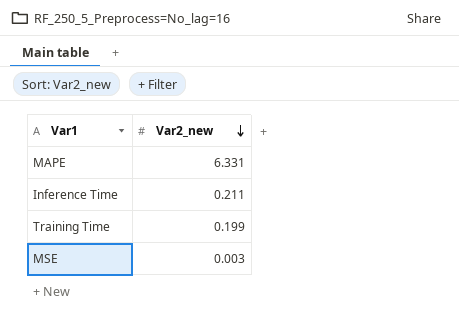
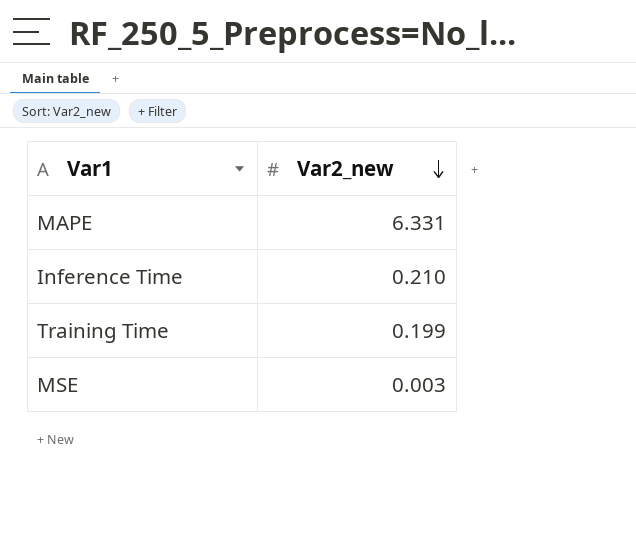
Inference Time | Var2_new: 0.211 -> 0.210

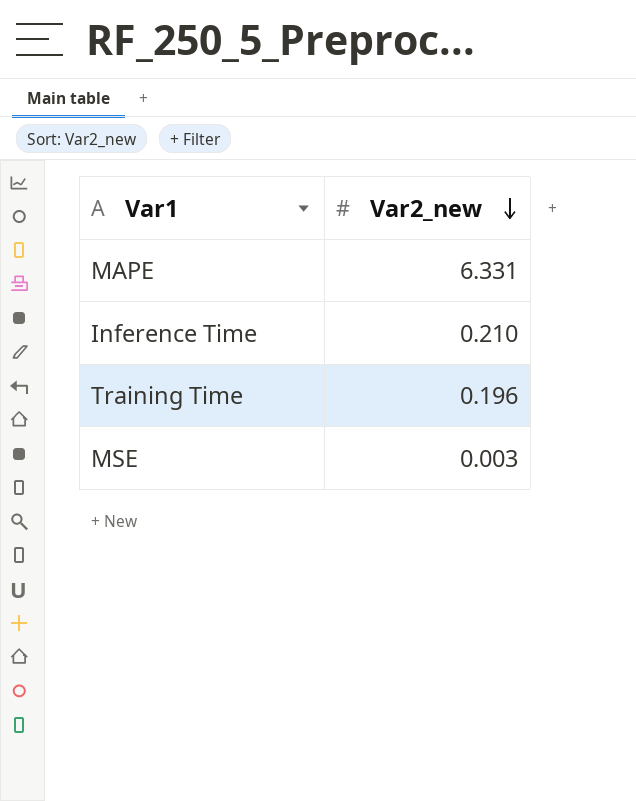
Training Time | Var2_new: 0.199 -> 0.196

